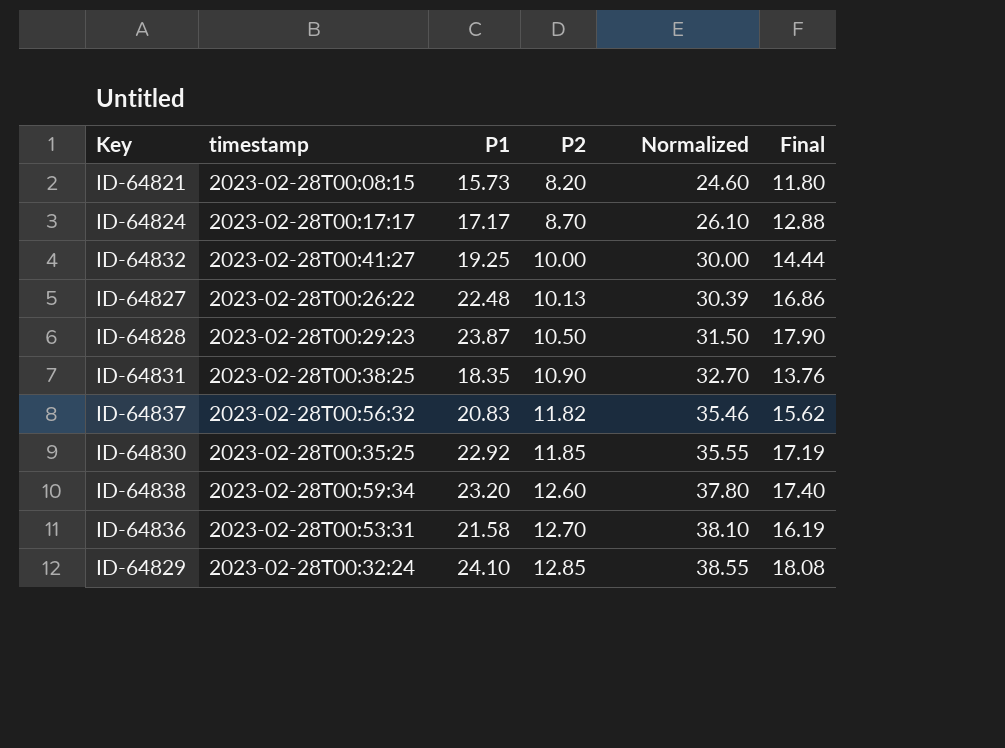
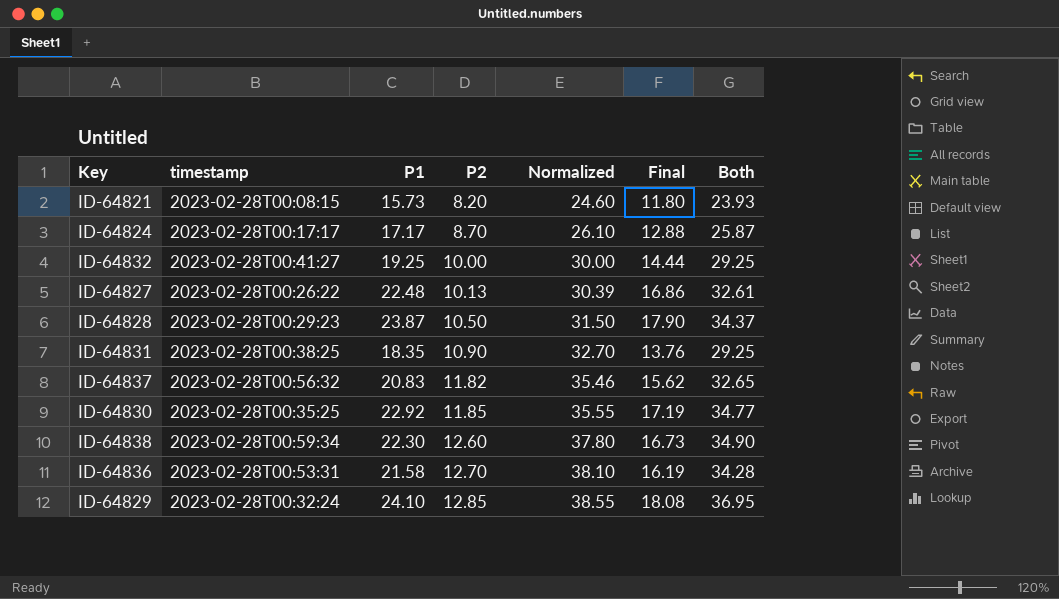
column Both | formula: none -> [P1] + [P2]
ID-64838 | P1: 23.20 -> 22.30
ID-64838 | Final: 17.40 -> 16.73

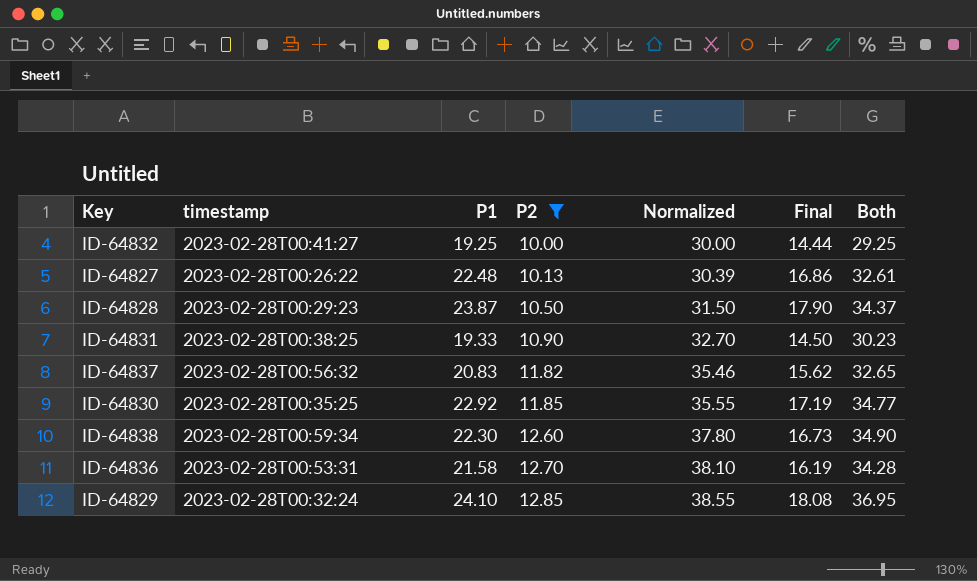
filter: none -> P2 >= 10.00
ID-64831 | P1: 18.35 -> 19.33
ID-64831 | Final: 13.76 -> 14.50
ID-64831 | Both: 29.25 -> 30.23

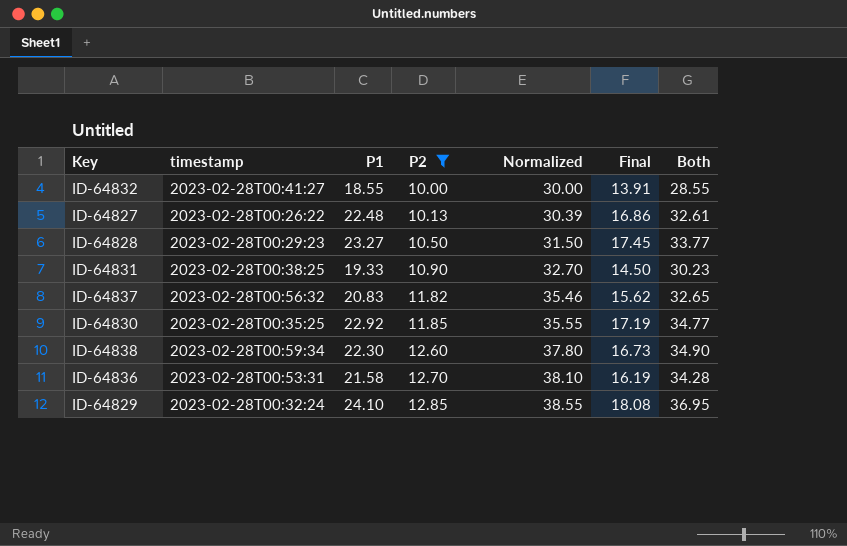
ID-64832 | P1: 19.25 -> 18.55
ID-64832 | Final: 14.44 -> 13.91
ID-64832 | Both: 29.25 -> 28.55
ID-64828 | P1: 23.87 -> 23.27
ID-64828 | Final: 17.90 -> 17.45
ID-64828 | Both: 34.37 -> 33.77

